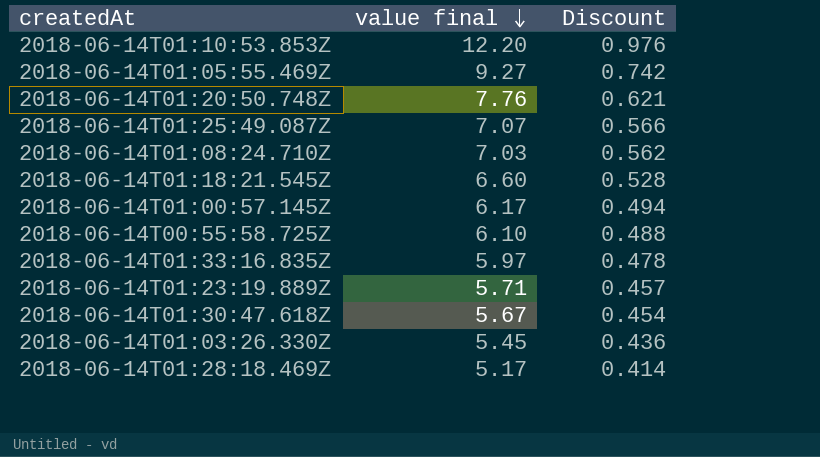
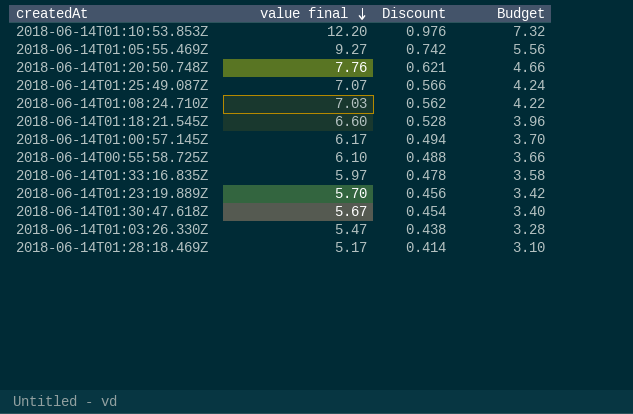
column Budget | formula: none -> [value final] * 0.6
2018-06-14T01:23:19.889Z | value final: 5.71 -> 5.70
2018-06-14T01:23:19.889Z | Discount: 0.457 -> 0.456
2018-06-14T01:03:26.330Z | value final: 5.45 -> 5.47
2018-06-14T01:03:26.330Z | Discount: 0.436 -> 0.438

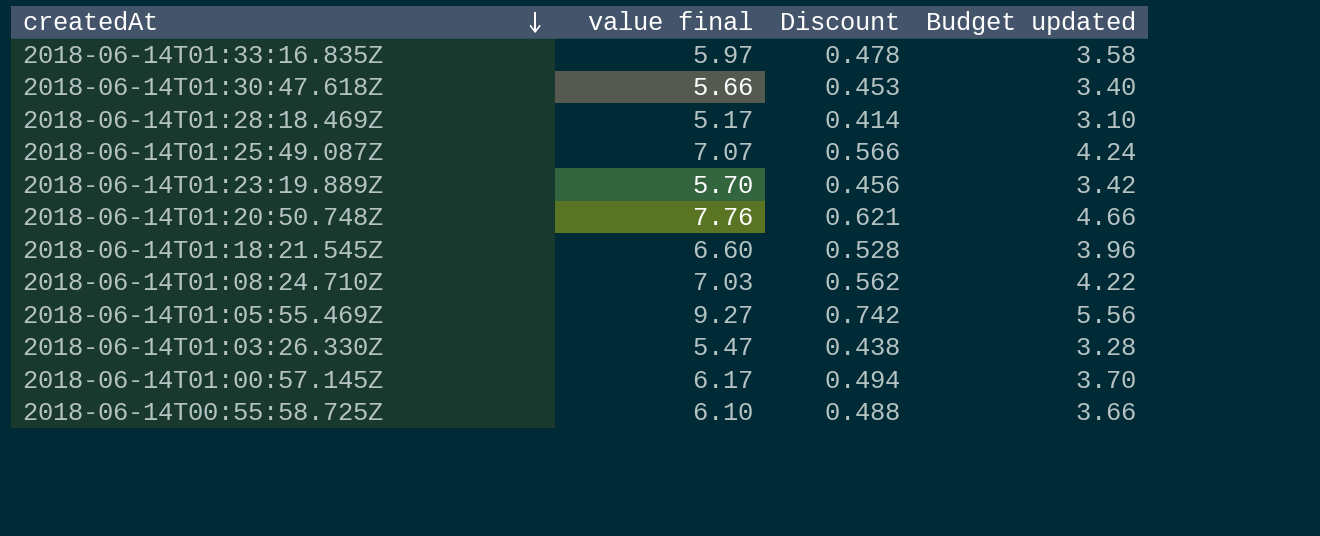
row order: value final descending -> createdAt descending
column name: Budget -> Budget updated
row 2018-06-14T01:10:53.853Z: 12.20 | 0.976 | 7.32 -> none
2018-06-14T01:30:47.618Z | value final: 5.67 -> 5.66
2018-06-14T01:30:47.618Z | Discount: 0.454 -> 0.453

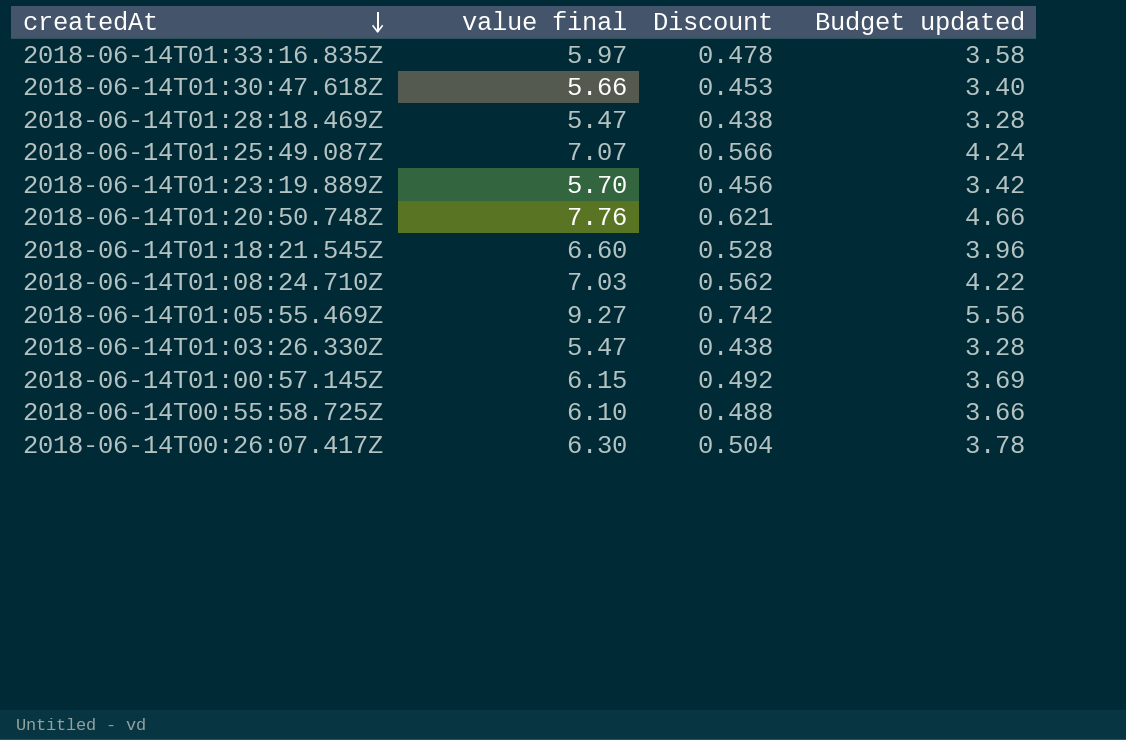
2018-06-14T01:28:18.469Z | value final: 5.17 -> 5.47
2018-06-14T01:28:18.469Z | Discount: 0.414 -> 0.438
2018-06-14T01:28:18.469Z | Budget updated: 3.10 -> 3.28
2018-06-14T01:00:57.145Z | value final: 6.17 -> 6.15
2018-06-14T01:00:57.145Z | Discount: 0.494 -> 0.492
2018-06-14T01:00:57.145Z | Budget updated: 3.70 -> 3.69
row 2018-06-14T00:26:07.417Z: none -> 6.30 | 0.504 | 3.78

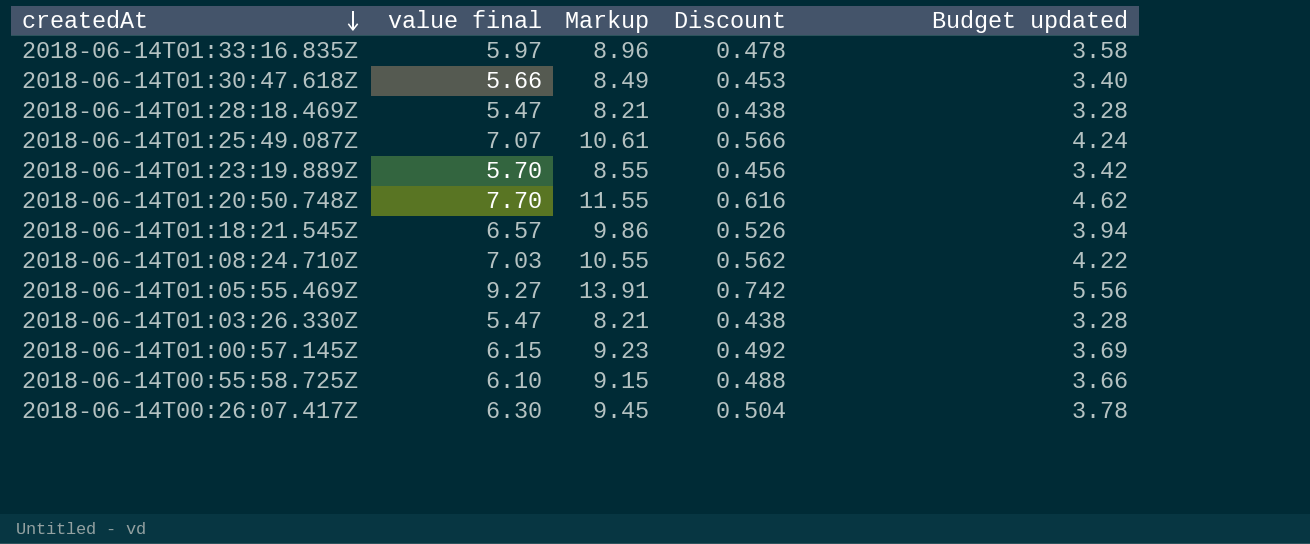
column Markup | formula: none -> [value final] * 1.5
2018-06-14T01:20:50.748Z | value final: 7.76 -> 7.70
2018-06-14T01:20:50.748Z | Discount: 0.621 -> 0.616
2018-06-14T01:20:50.748Z | Budget updated: 4.66 -> 4.62
2018-06-14T01:18:21.545Z | value final: 6.60 -> 6.57
2018-06-14T01:18:21.545Z | Discount: 0.528 -> 0.526
2018-06-14T01:18:21.545Z | Budget updated: 3.96 -> 3.94

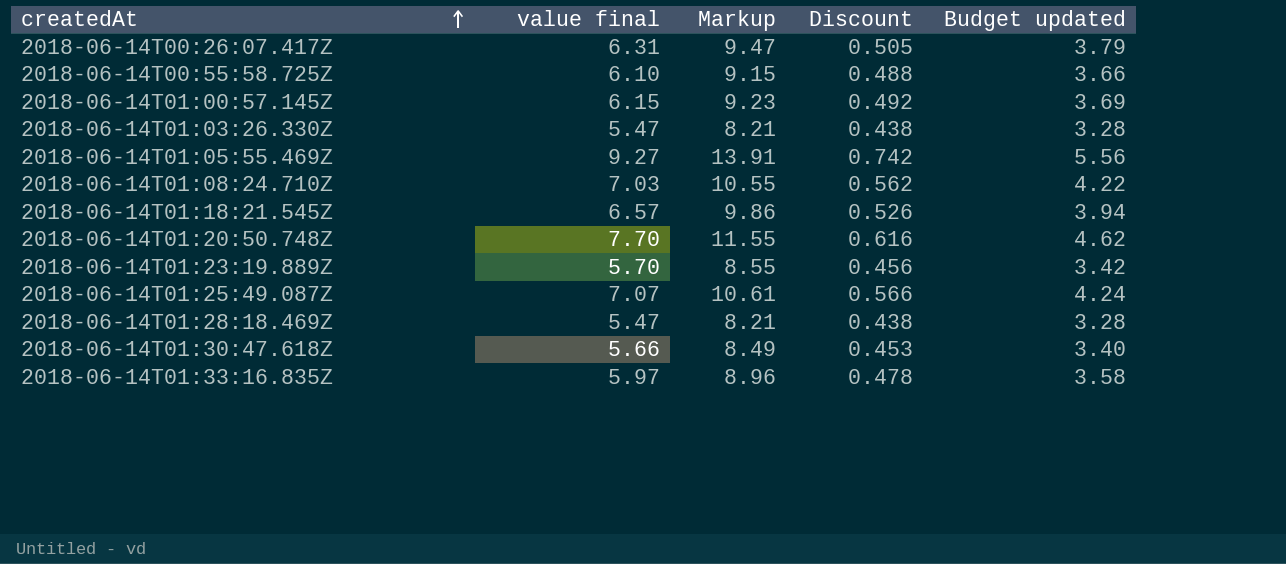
row order: createdAt descending -> createdAt ascending
2018-06-14T00:26:07.417Z | value final: 6.30 -> 6.31
2018-06-14T00:26:07.417Z | Markup: 9.45 -> 9.47
2018-06-14T00:26:07.417Z | Discount: 0.504 -> 0.505
2018-06-14T00:26:07.417Z | Budget updated: 3.78 -> 3.79

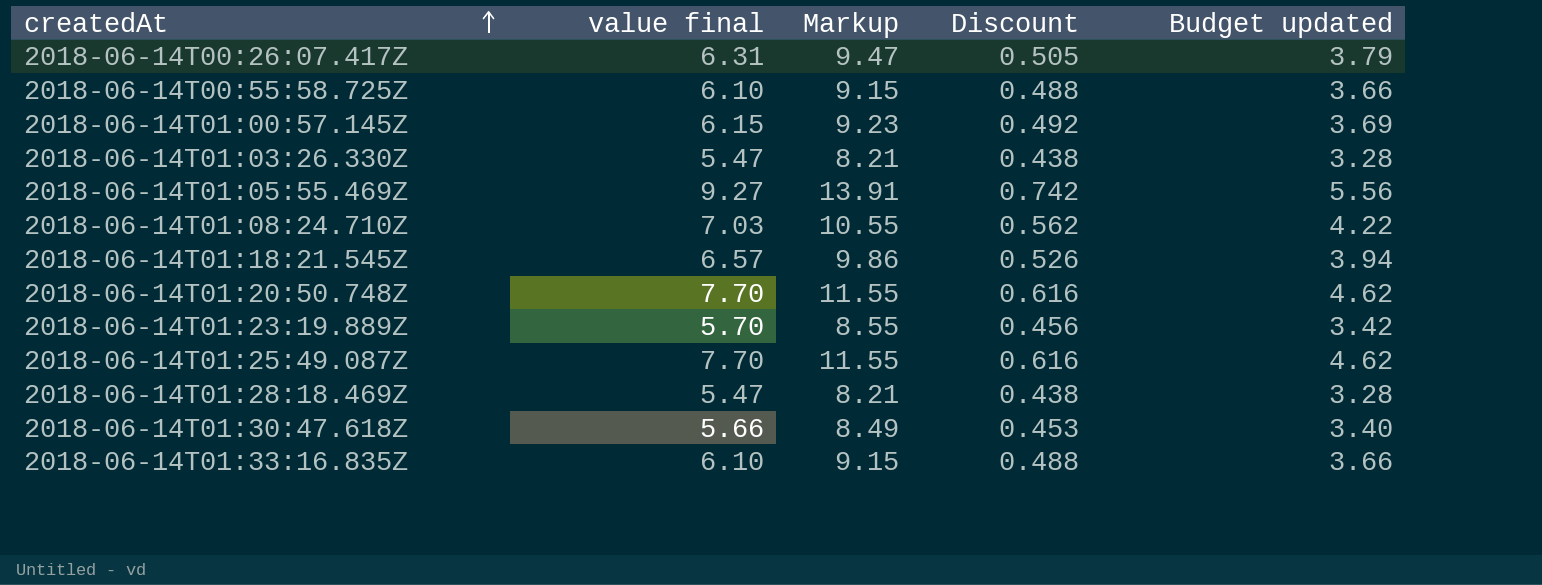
2018-06-14T01:25:49.087Z | value final: 7.07 -> 7.70
2018-06-14T01:25:49.087Z | Markup: 10.61 -> 11.55
2018-06-14T01:25:49.087Z | Discount: 0.566 -> 0.616
2018-06-14T01:25:49.087Z | Budget updated: 4.24 -> 4.62
2018-06-14T01:33:16.835Z | value final: 5.97 -> 6.10
2018-06-14T01:33:16.835Z | Markup: 8.96 -> 9.15
2018-06-14T01:33:16.835Z | Discount: 0.478 -> 0.488
2018-06-14T01:33:16.835Z | Budget updated: 3.58 -> 3.66

